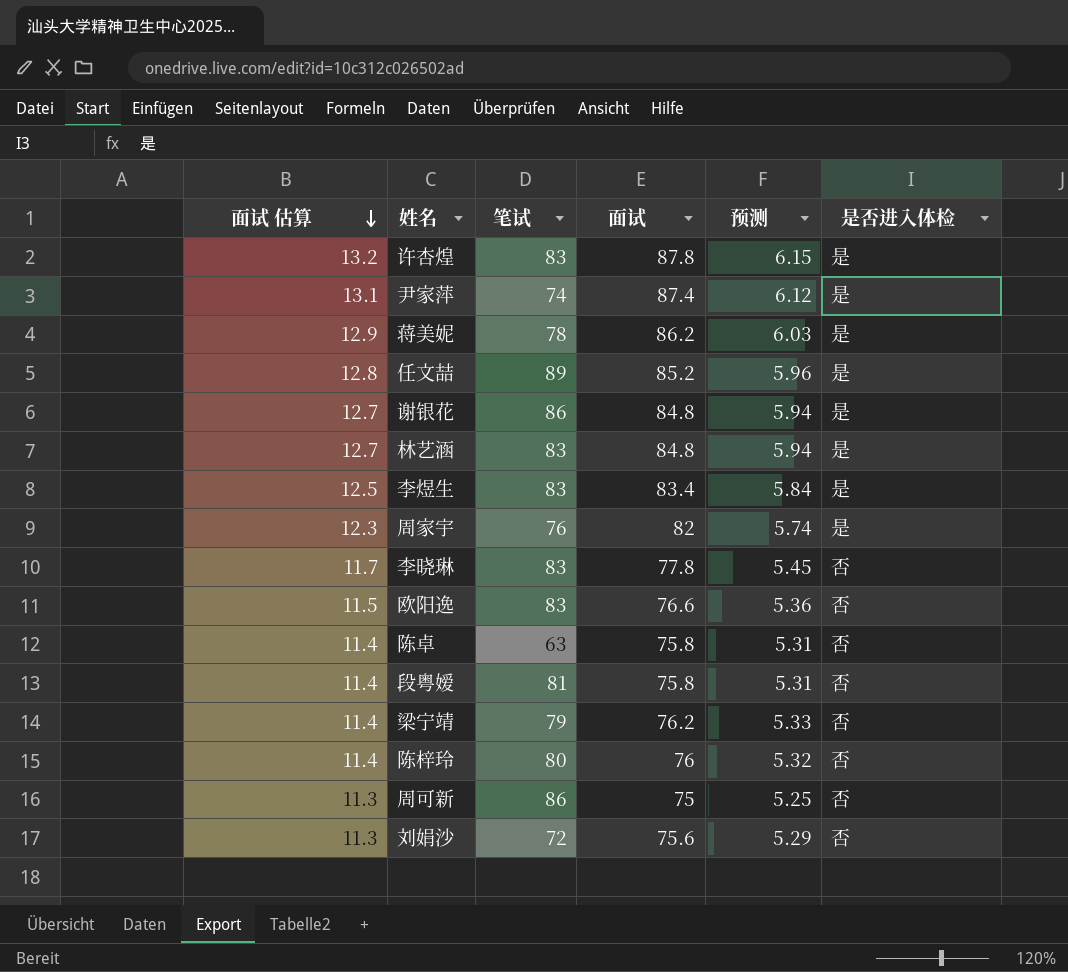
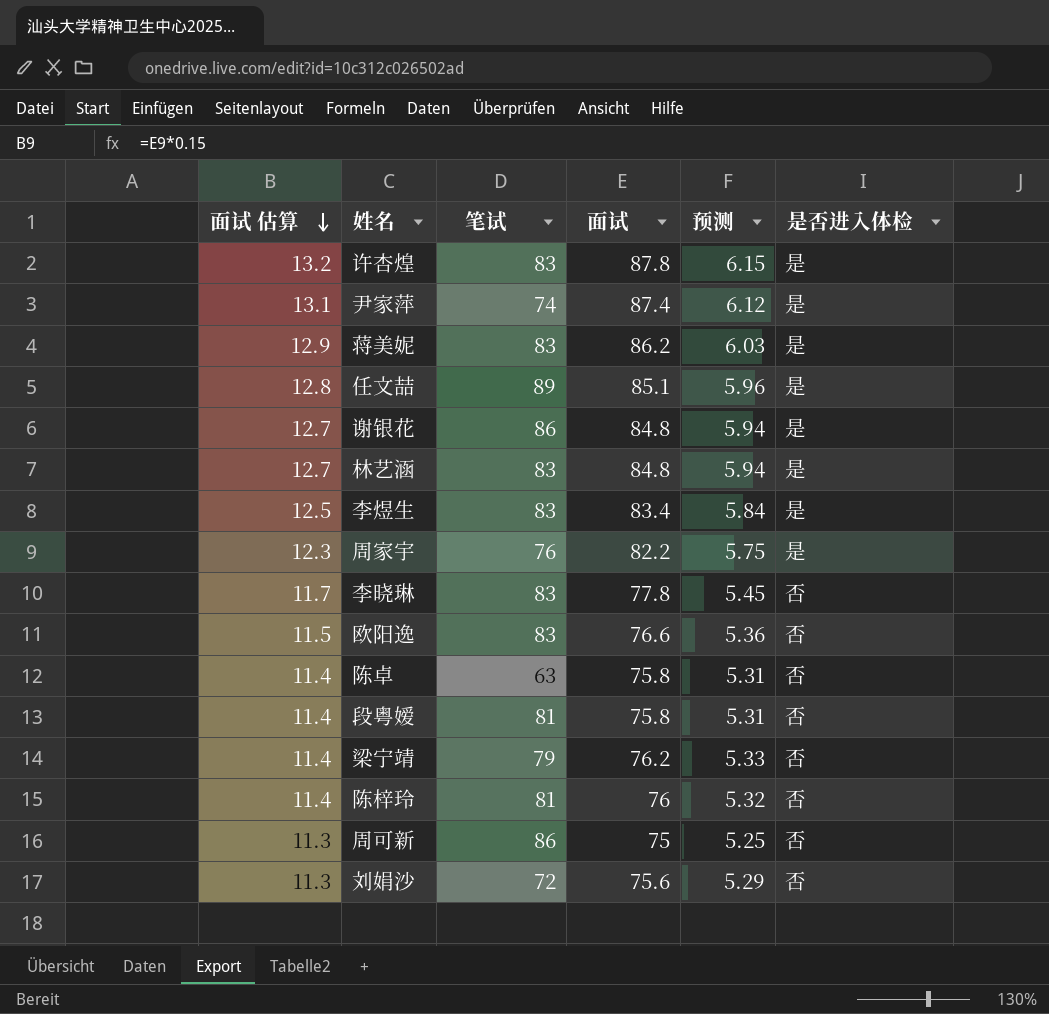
蒋美妮 | 笔试: 78 -> 83
任文喆 | 面试: 85.2 -> 85.1
周家宇 | 面试: 82 -> 82.2
周家宇 | 预测: 5.74 -> 5.75
陈梓玲 | 笔试: 80 -> 81

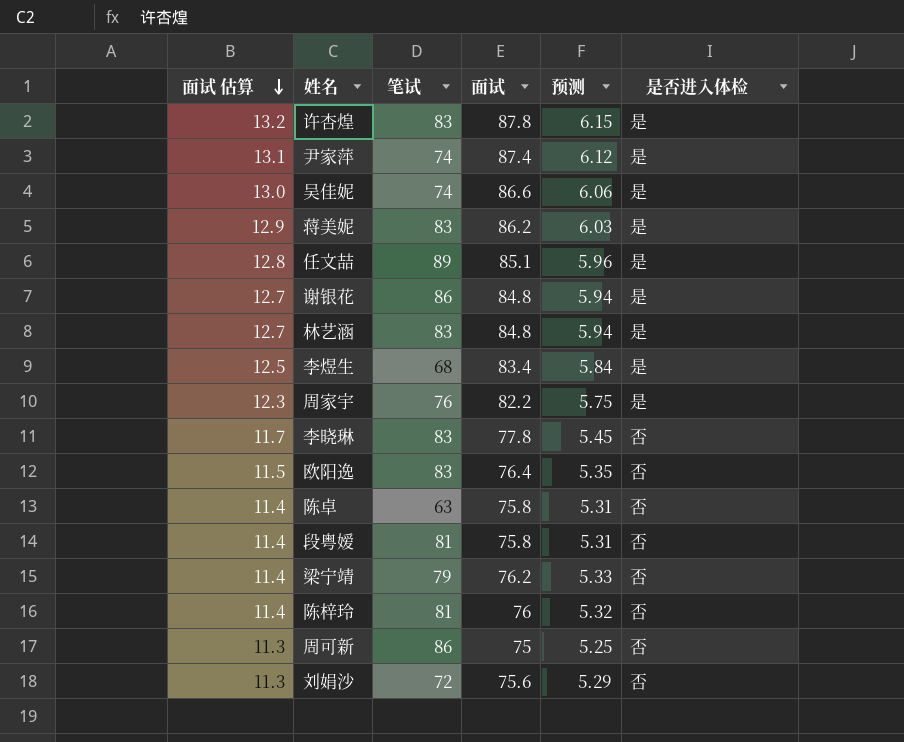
row 吴佳妮: none -> 13.0 | 74 | 86.6 | 6.06 | 是
李煜生 | 笔试: 83 -> 68
欧阳逸 | 面试: 76.6 -> 76.4
欧阳逸 | 预测: 5.36 -> 5.35

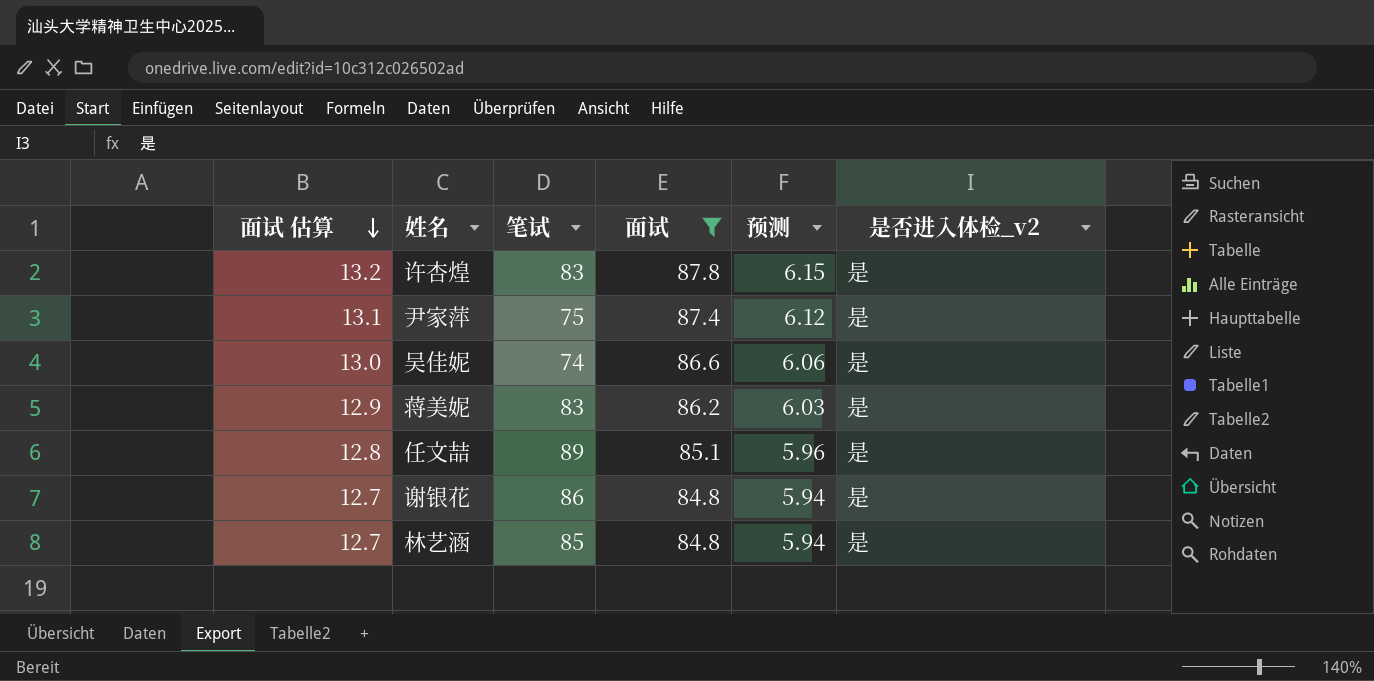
filter: none -> 面试 >= 84.8
column name: 是否进入体检 -> 是否进入体检_v2
尹家萍 | 笔试: 74 -> 75
林艺涵 | 笔试: 83 -> 85

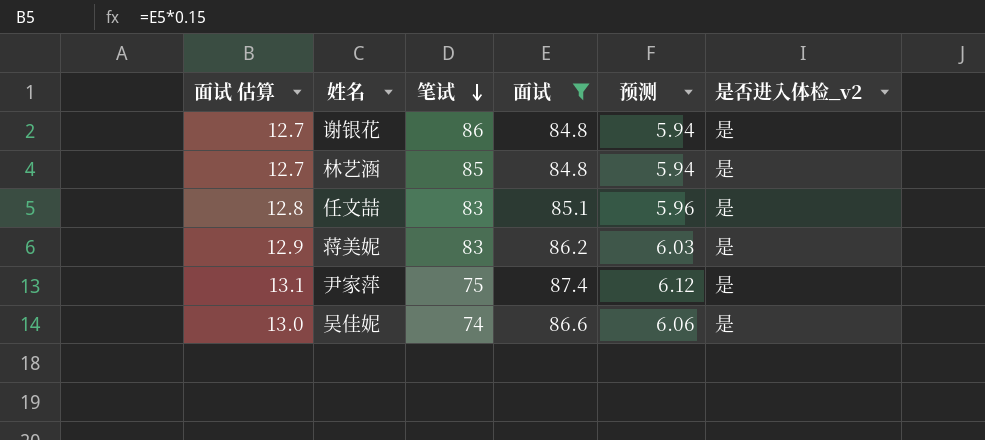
row order: 面试 估算 descending -> 笔试 descending
row 许杏煌: 13.2 | 83 | 87.8 | 6.15 | 是 -> none
任文喆 | 笔试: 89 -> 83

